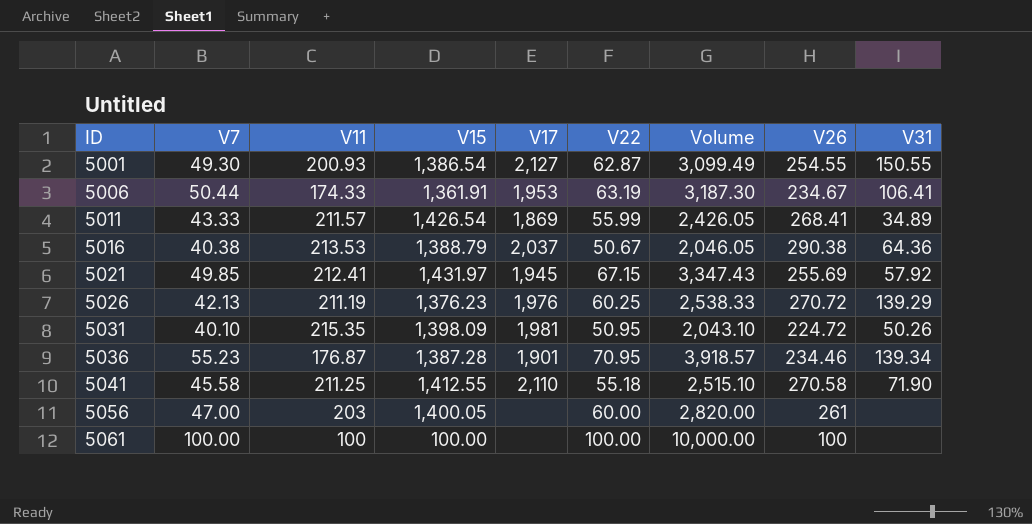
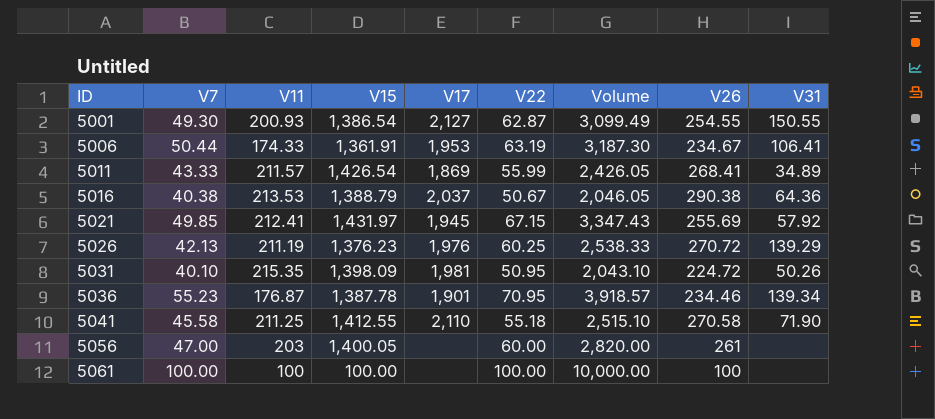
5036 | V15: 1,387.28 -> 1,387.78

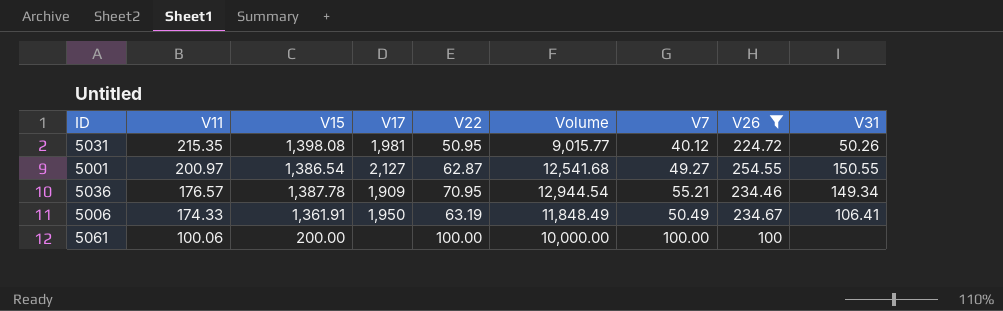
filter: none -> V26 <= 254.55
row order: ID ascending -> V11 descending
column Volume | formula: [V7] * [V22] -> [V7] * [V26]
column V7 | position: 2 -> 7
5031 | V15: 1,398.09 -> 1,398.08
5031 | V7: 40.10 -> 40.12
5001 | V11: 200.93 -> 200.97
5001 | V7: 49.30 -> 49.27
5036 | V11: 176.87 -> 176.57
5036 | V17: 1,901 -> 1,909
5036 | V7: 55.23 -> 55.21
5036 | V31: 139.34 -> 149.34
5006 | V17: 1,953 -> 1,950
5006 | V7: 50.44 -> 50.49
5061 | V11: 100 -> 100.06
5061 | V15: 100.00 -> 200.00

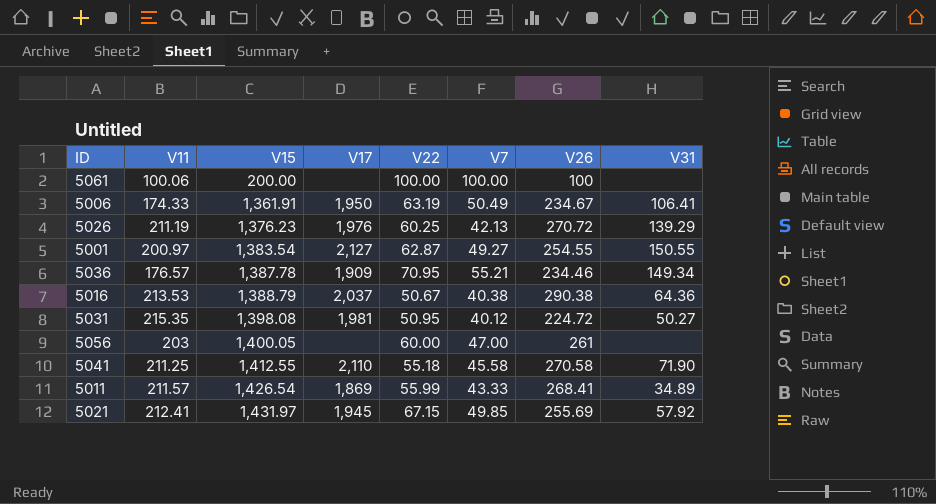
filter: V26 <= 254.55 -> none
row order: V11 descending -> V15 ascending
column Volume | formula: [V7] * [V26] -> none
5001 | V15: 1,386.54 -> 1,383.54
5031 | V31: 50.26 -> 50.27

